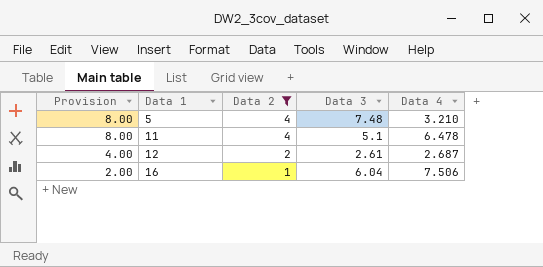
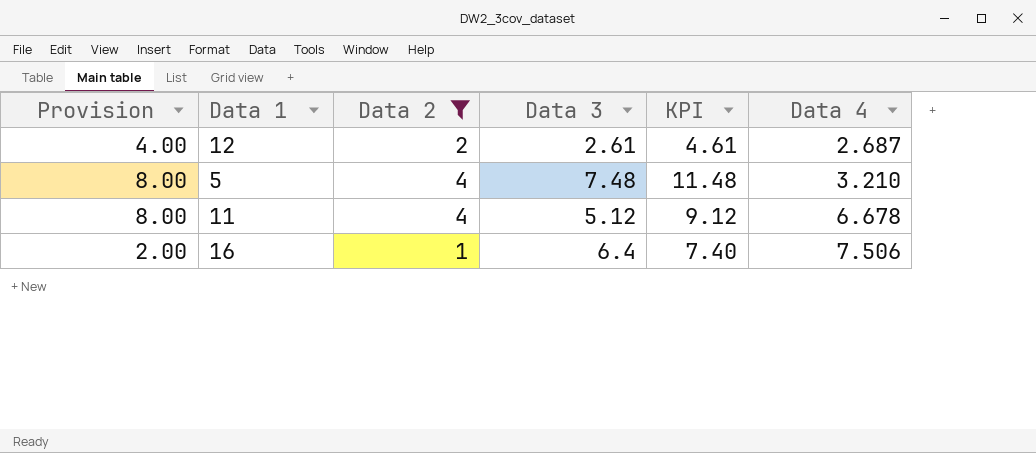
row order: Provision descending -> Data 4 ascending
column KPI | formula: none -> [Data 2] + [Data 3]
11 | Data 3: 5.1 -> 5.12
11 | Data 4: 6.478 -> 6.678
16 | Data 3: 6.04 -> 6.4

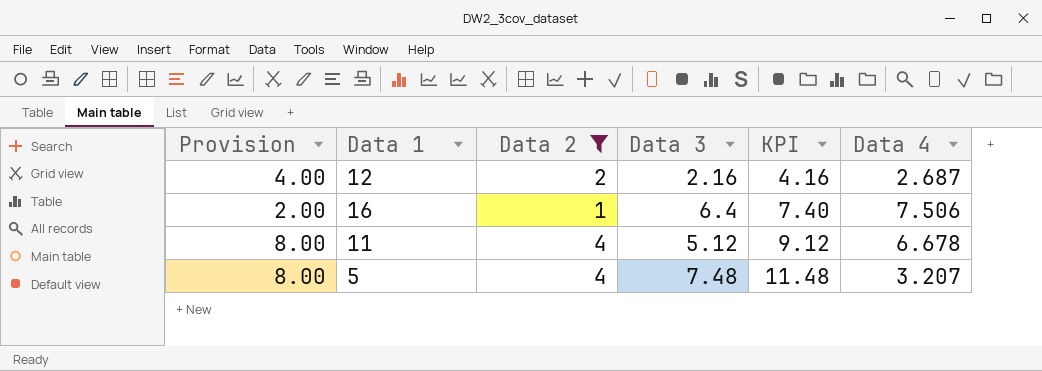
row order: Data 4 ascending -> KPI ascending
12 | Data 3: 2.61 -> 2.16
12 | KPI: 4.61 -> 4.16
5 | Data 4: 3.210 -> 3.207

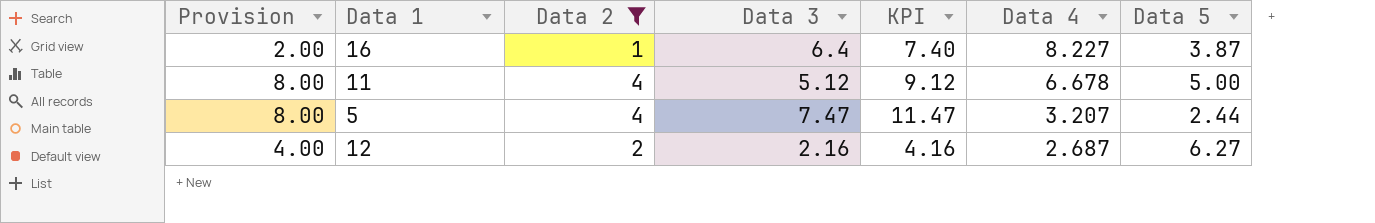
row order: KPI ascending -> Data 4 descending
column Data 5 | position: none -> 7
16 | Data 4: 7.506 -> 8.227
5 | Data 3: 7.48 -> 7.47
5 | KPI: 11.48 -> 11.47

